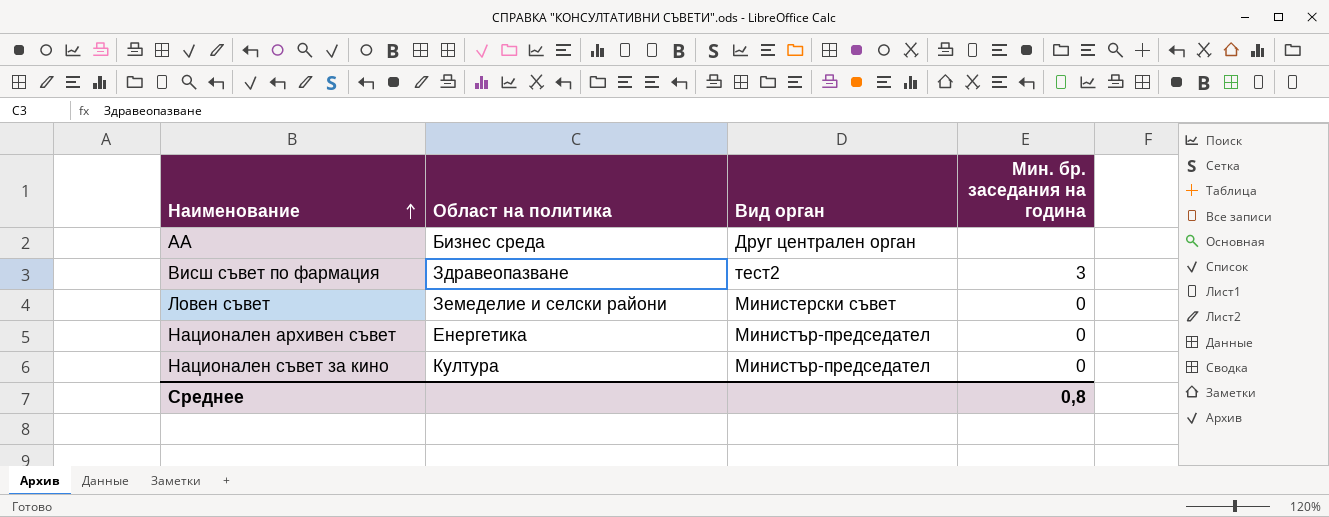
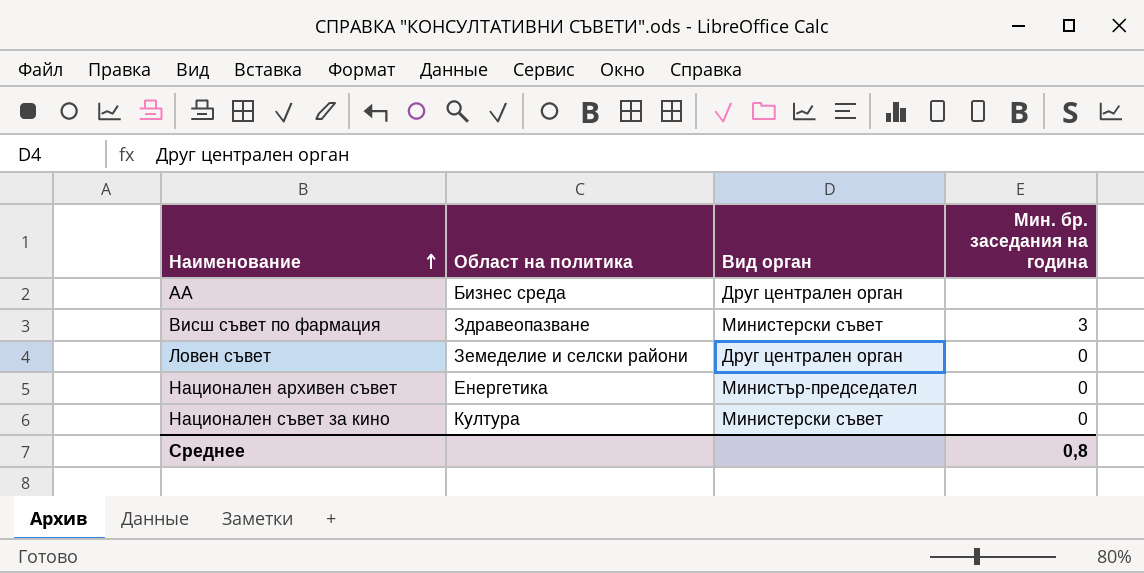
Висш съвет по фармация | Вид орган: тест2 -> Министерски съвет
Ловен съвет | Вид орган: Министерски съвет -> Друг централен орган
Национален съвет за кино | Вид орган: Министър-председател -> Министерски съвет

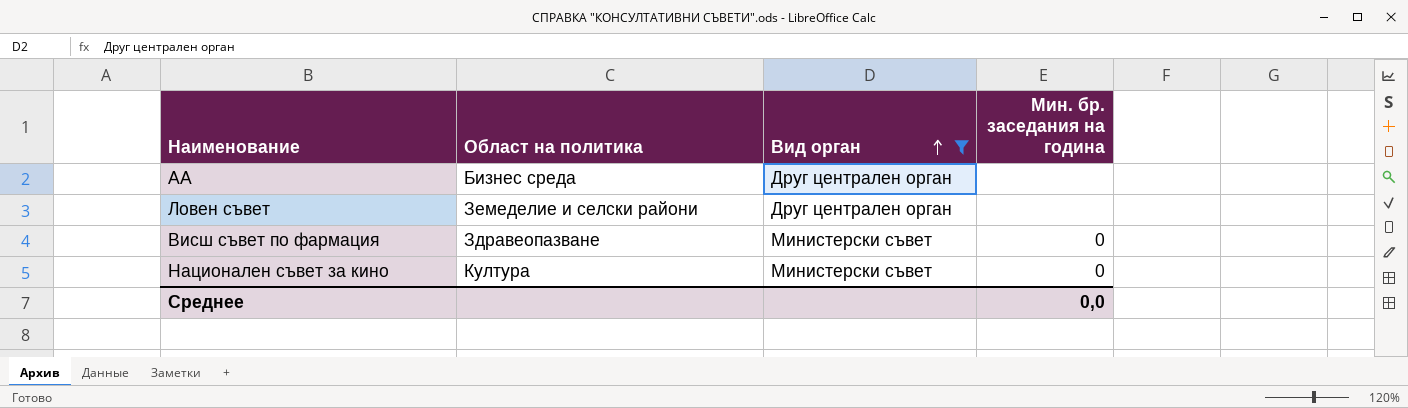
filter: none -> Вид орган != Министър-председател
row order: Наименование ascending -> Вид орган ascending
Ловен съвет | Мин. бр. заседания на година: 0 -> none
Висш съвет по фармация | Мин. бр. заседания на година: 3 -> 0
Среднее | Мин. бр. заседания на година: 0,8 -> 0,0

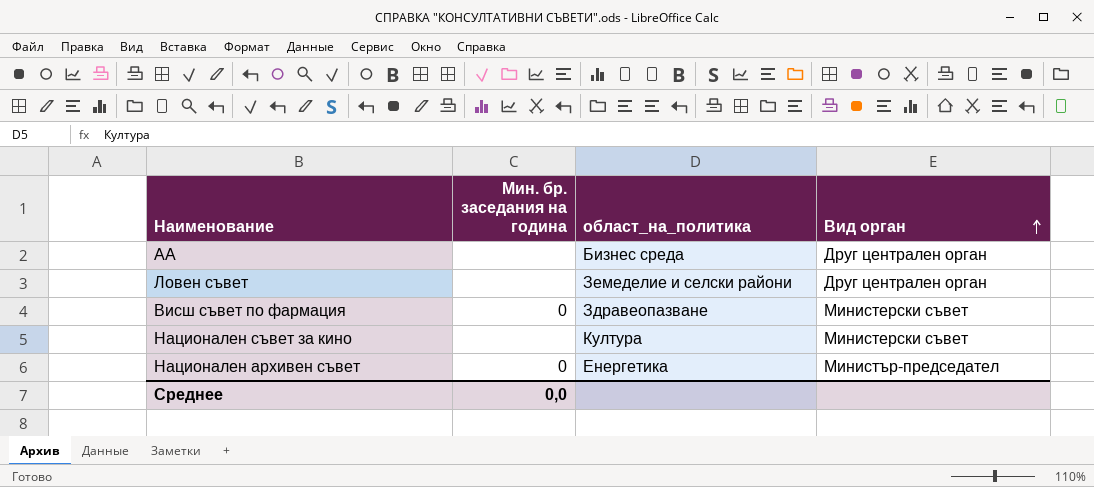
filter: Вид орган != Министър-председател -> none
column Мин. бр. заседания на година | position: 4 -> 2
column name: Област на политика -> област_на_политика
Национален съвет за кино | Мин. бр. заседания на година: 0 -> none

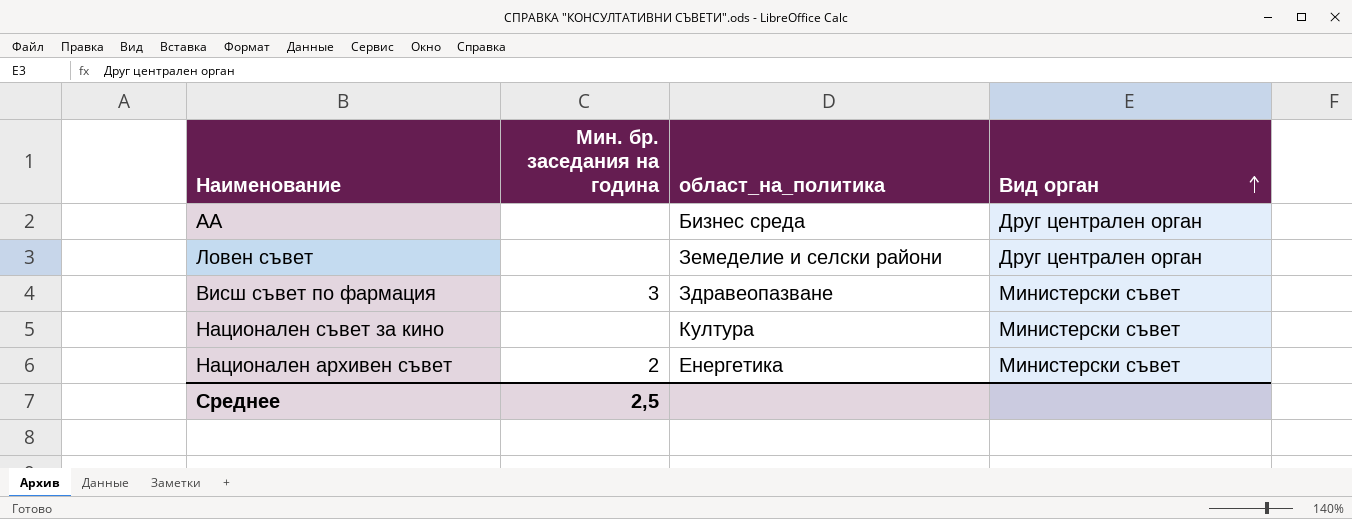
Висш съвет по фармация | Мин. бр. заседания на година: 0 -> 3
Национален архивен съвет | Мин. бр. заседания на година: 0 -> 2
Национален архивен съвет | Вид орган: Министър-председател -> Министерски съвет
Среднее | Мин. бр. заседания на година: 0,0 -> 2,5

